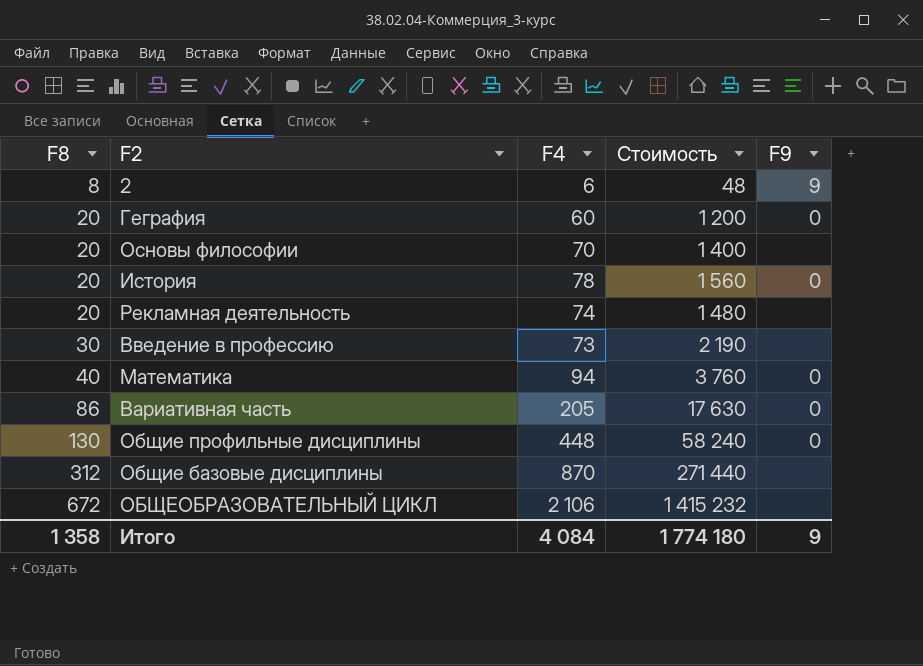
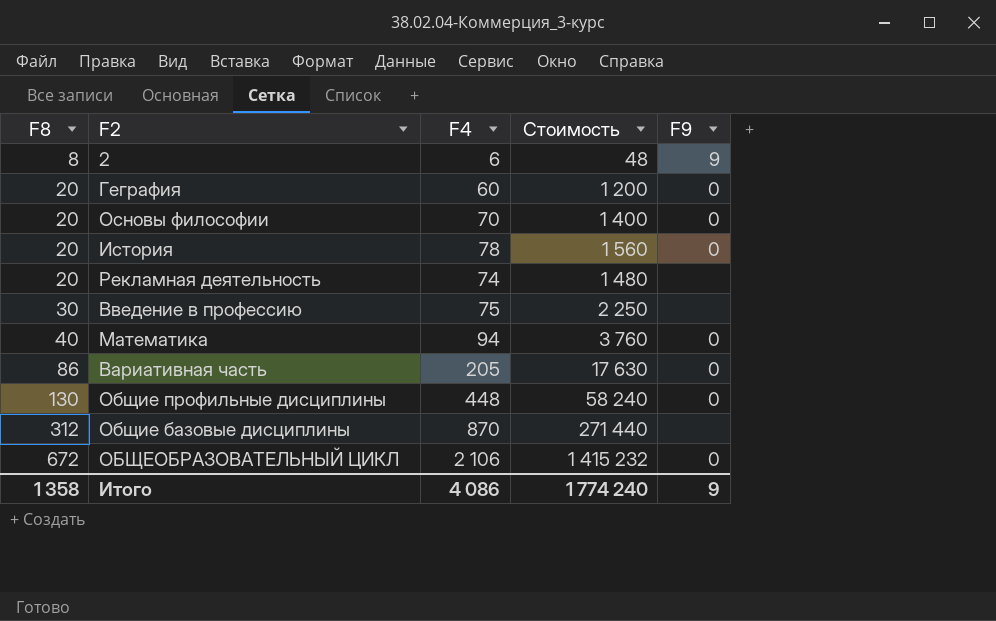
Основы философии | F9: none -> 0
Введение в профессию | F4: 73 -> 75
Введение в профессию | Стоимость: 2 190 -> 2 250
ОБЩЕОБРАЗОВАТЕЛЬНЫЙ ЦИКЛ | F9: none -> 0
Итого | F4: 4 084 -> 4 086
Итого | Стоимость: 1 774 180 -> 1 774 240

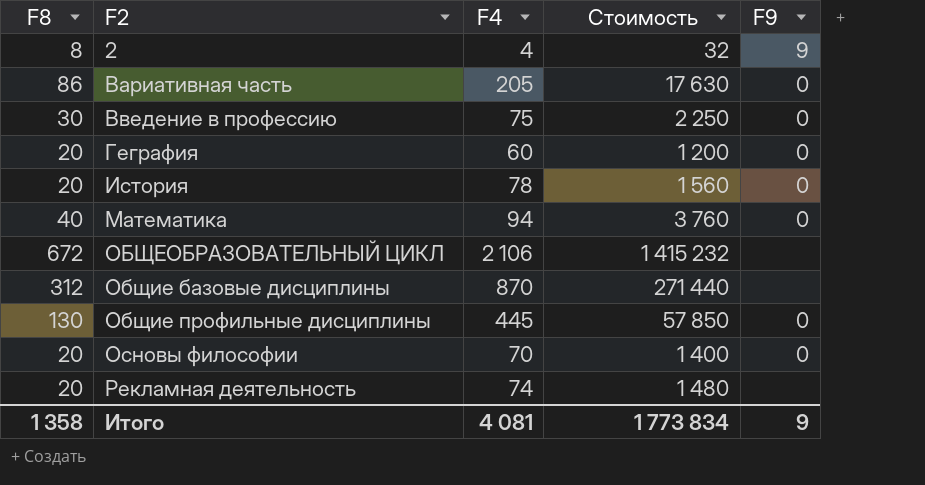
row order: F8 ascending -> F2 ascending
2 | F4: 6 -> 4
2 | Стоимость: 48 -> 32
Введение в профессию | F9: none -> 0
ОБЩЕОБРАЗОВАТЕЛЬНЫЙ ЦИКЛ | F9: 0 -> none
Общие профильные дисциплины | F4: 448 -> 445
Общие профильные дисциплины | Стоимость: 58 240 -> 57 850
Итого | F4: 4 086 -> 4 081
Итого | Стоимость: 1 774 240 -> 1 773 834

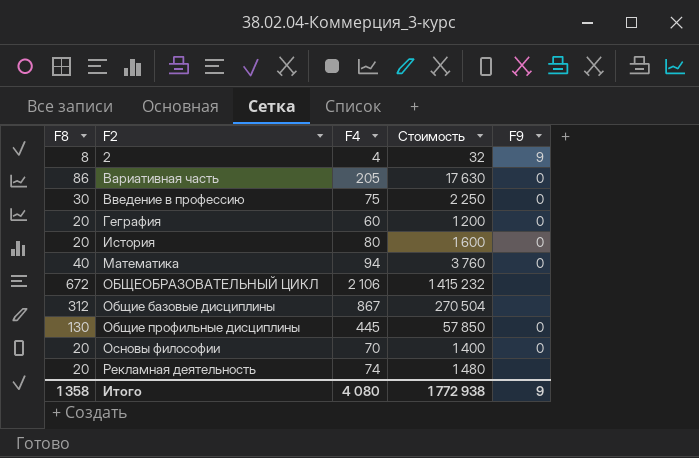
История | F4: 78 -> 80
История | Стоимость: 1 560 -> 1 600
Общие базовые дисциплины | F4: 870 -> 867
Общие базовые дисциплины | Стоимость: 271 440 -> 270 504
Итого | F4: 4 081 -> 4 080
Итого | Стоимость: 1 773 834 -> 1 772 938

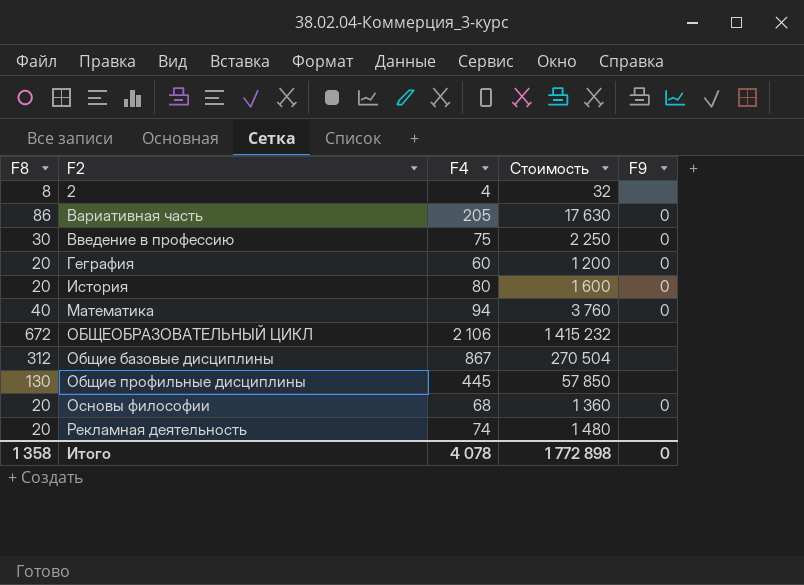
2 | F9: 9 -> none
Общие профильные дисциплины | F9: 0 -> none
Основы философии | F4: 70 -> 68
Основы философии | Стоимость: 1 400 -> 1 360
Итого | F4: 4 080 -> 4 078
Итого | Стоимость: 1 772 938 -> 1 772 898
Итого | F9: 9 -> 0

